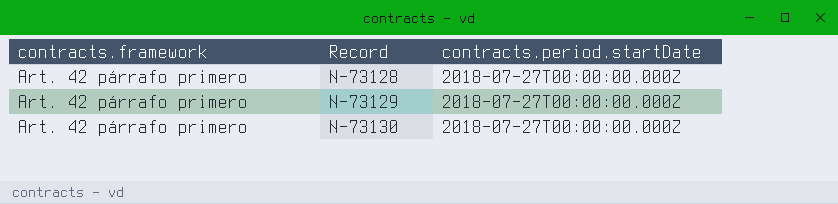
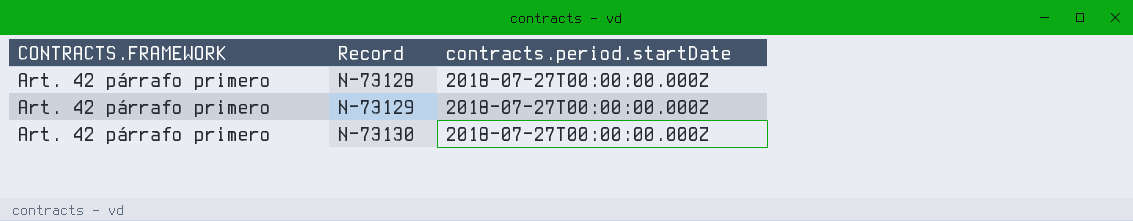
column name: contracts.framework -> CONTRACTS.FRAMEWORK

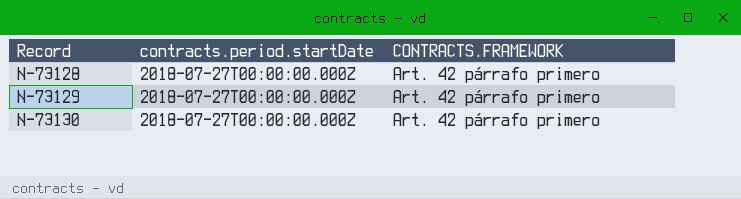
column CONTRACTS.FRAMEWORK | position: 1 -> 3

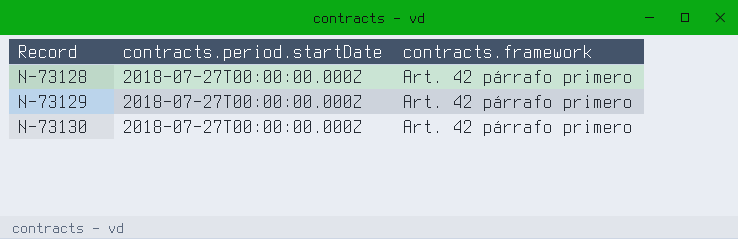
column name: CONTRACTS.FRAMEWORK -> contracts.framework

